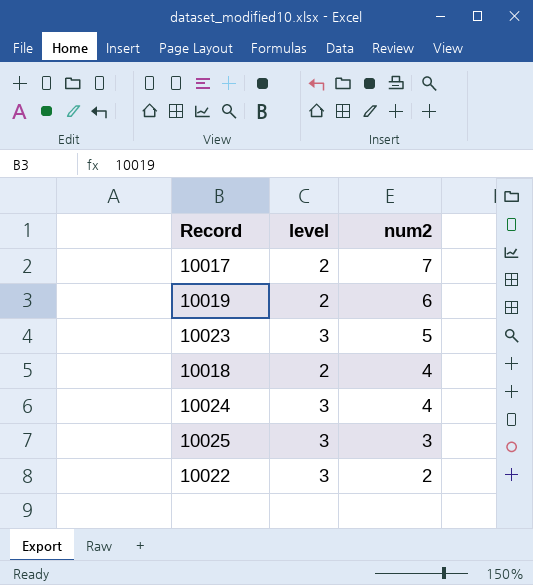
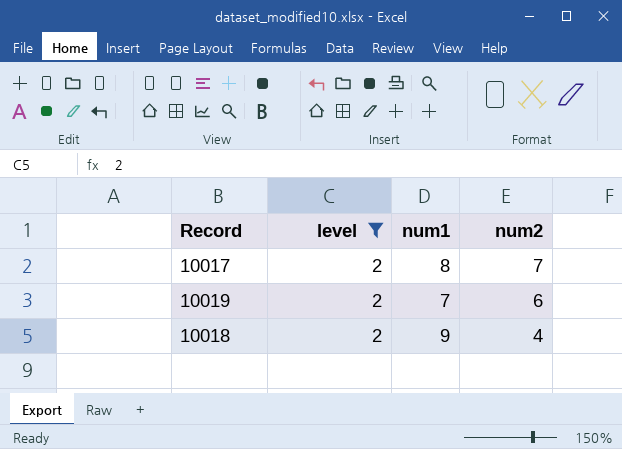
filter: none -> level = 2
column num1 | position: none -> 3

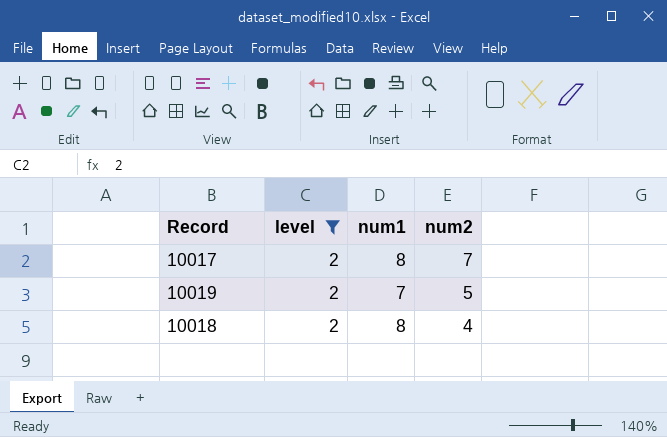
10019 | num2: 6 -> 5
10018 | num1: 9 -> 8

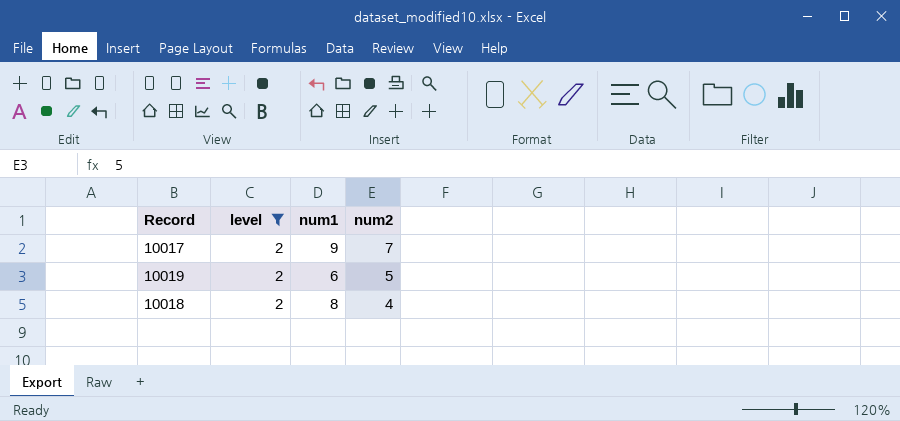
10017 | num1: 8 -> 9
10019 | num1: 7 -> 6

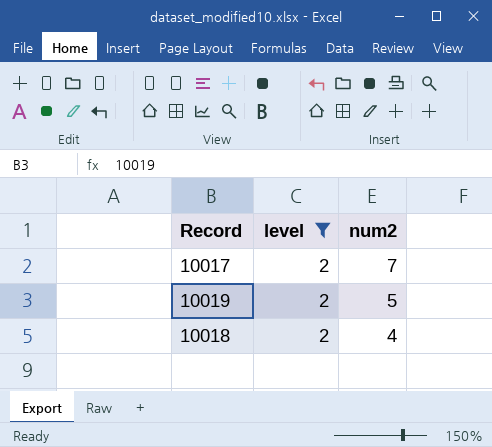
column num1 | position: 3 -> none

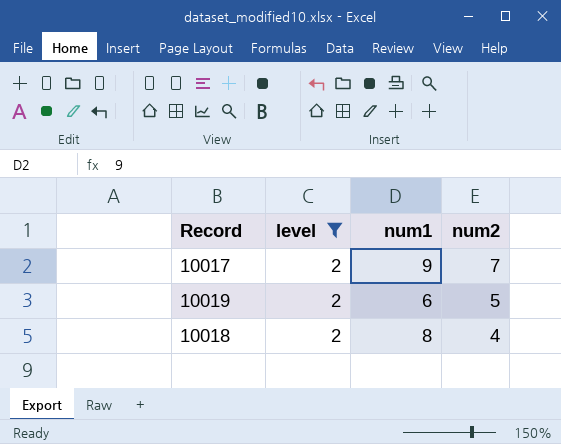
column num1 | position: none -> 3

